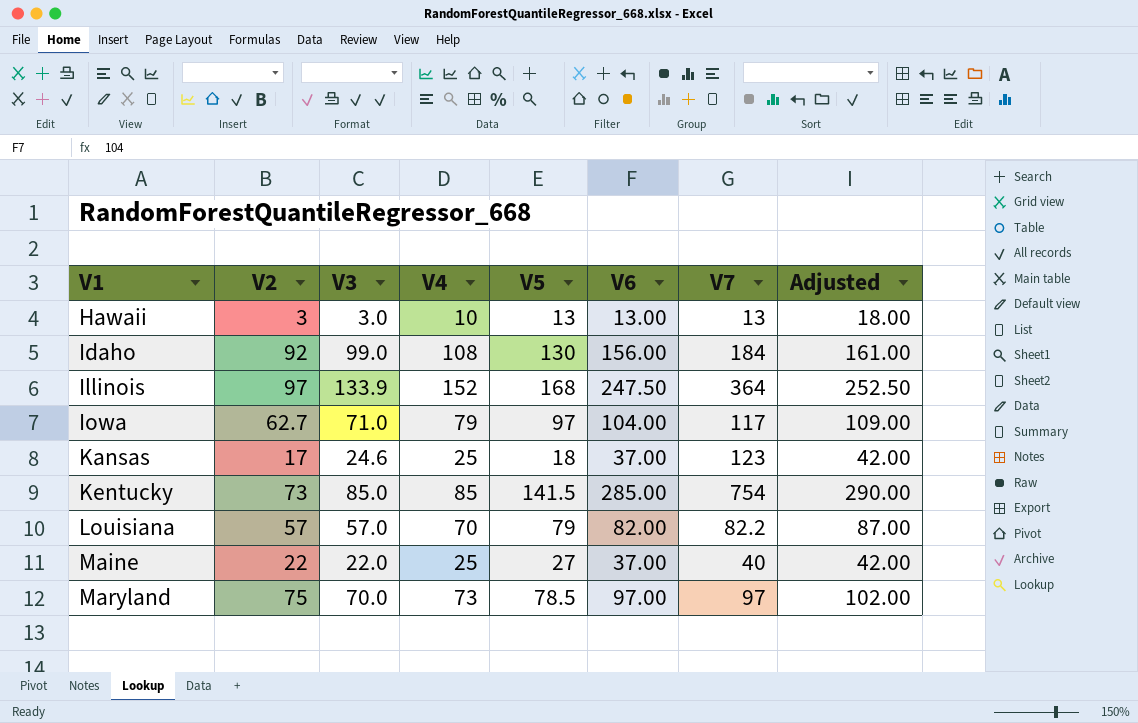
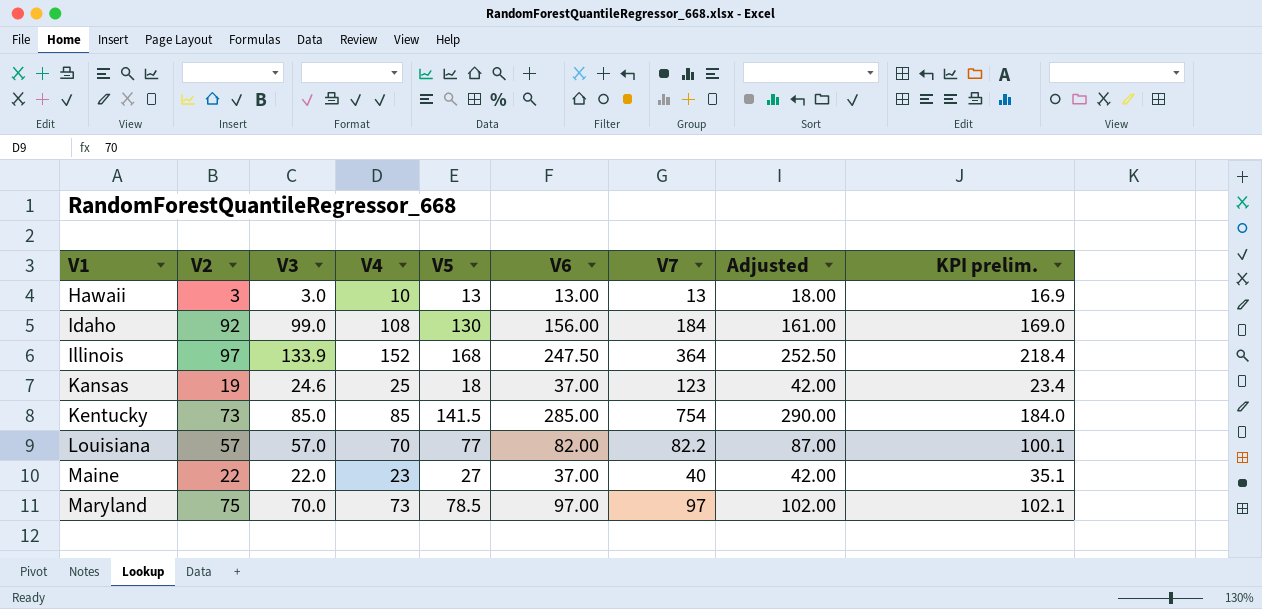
column KPI prelim. | formula: none -> [V5] * 1.3
row Iowa: 62.7 | 71.0 | 79 | 97 | 104.00 | 117 | 109.00 -> none
Kansas | V2: 17 -> 19
Louisiana | V5: 79 -> 77
Maine | V4: 25 -> 23

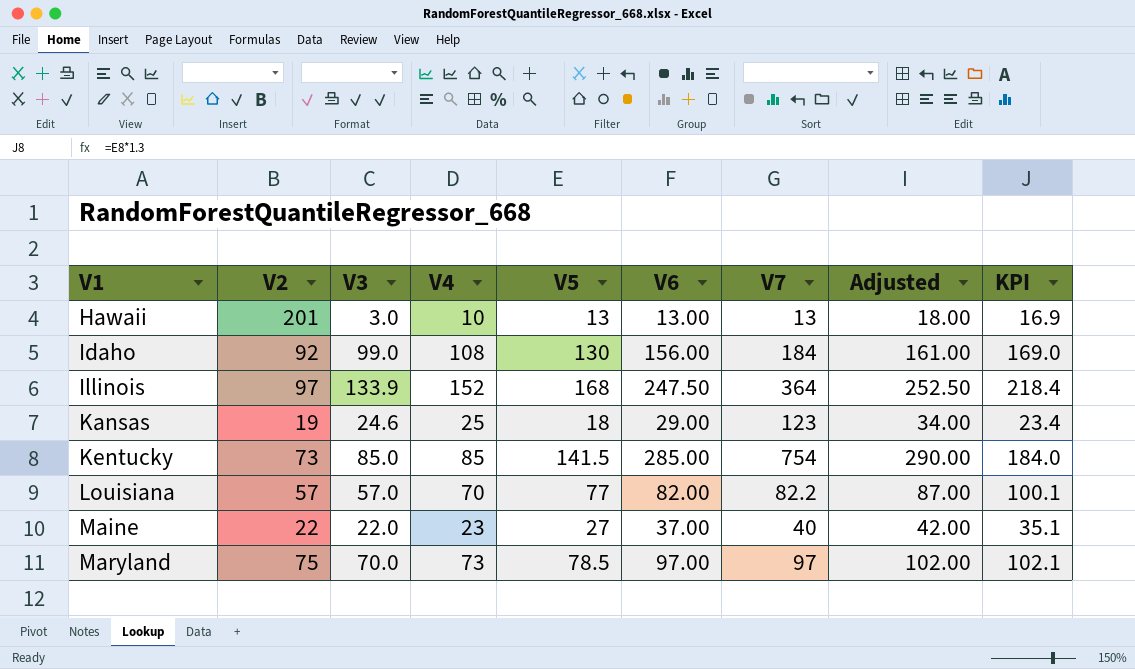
column name: KPI prelim. -> KPI
Hawaii | V2: 3 -> 201
Kansas | V6: 37.00 -> 29.00
Kansas | Adjusted: 42.00 -> 34.00

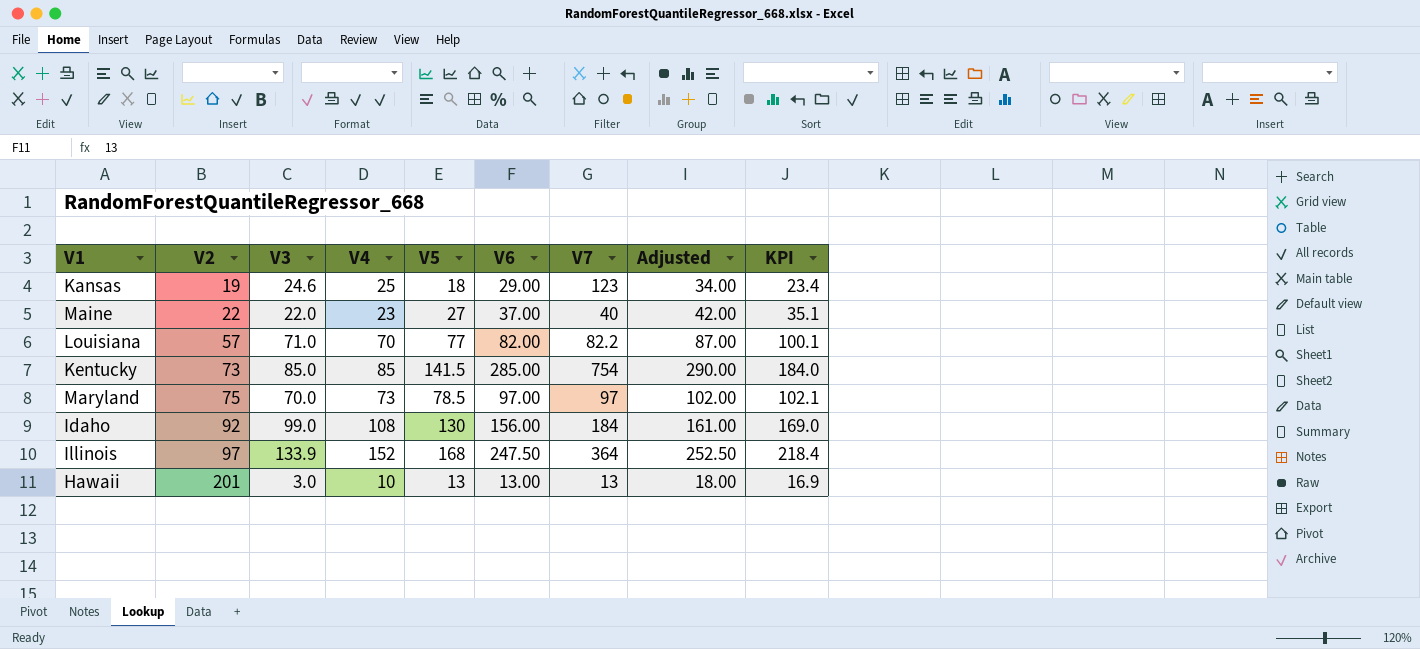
row order: V1 ascending -> V2 ascending
Louisiana | V3: 57.0 -> 71.0

